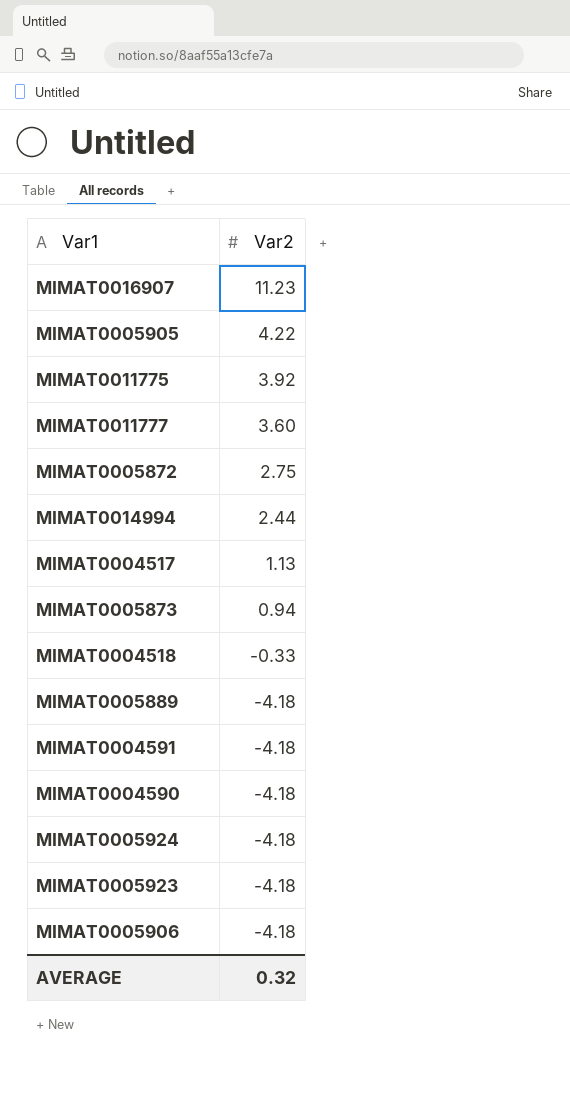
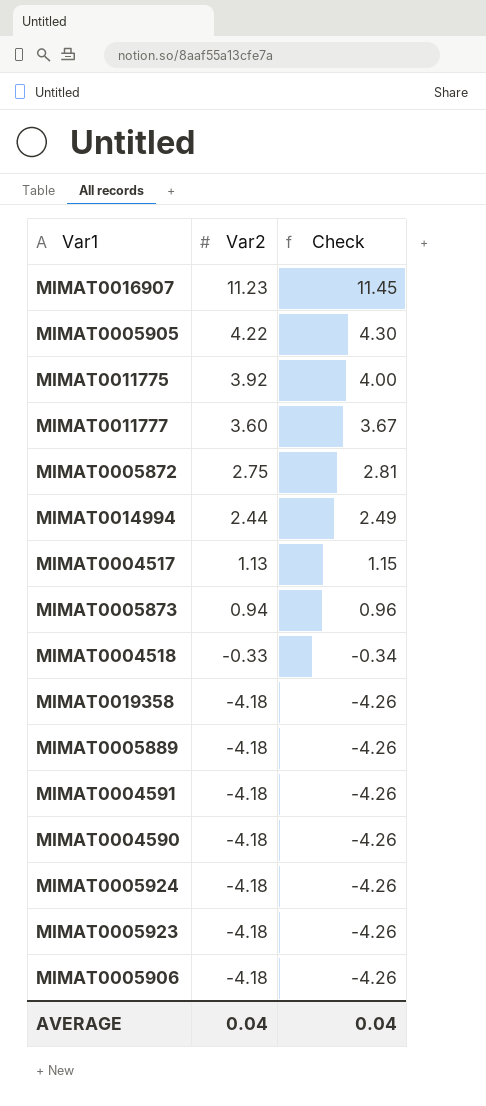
column Check | formula: none -> [Var2] * 1.02
row MIMAT0019358: none -> -4.18 | -4.26
AVERAGE | Var2: 0.32 -> 0.04

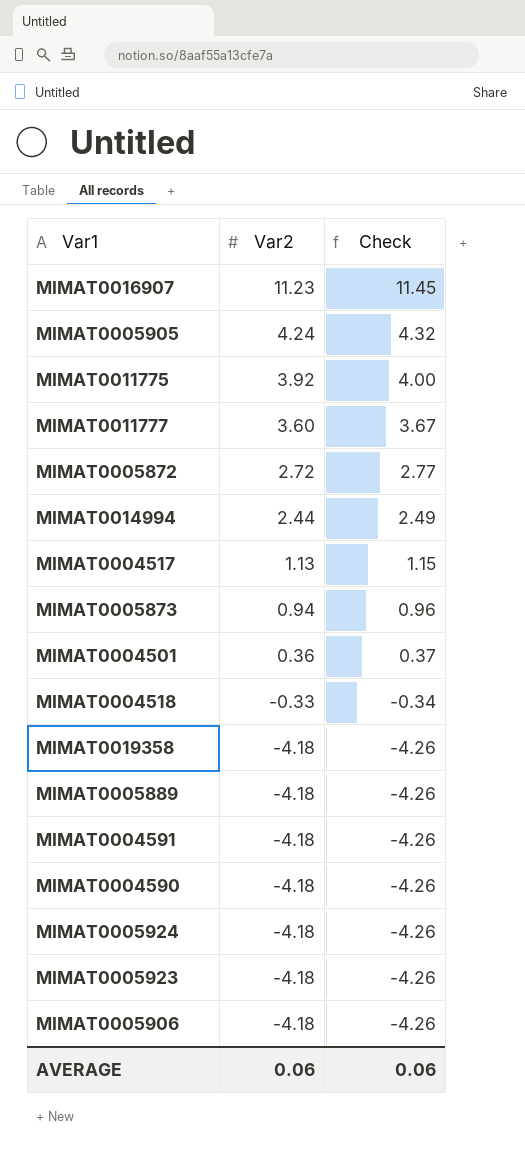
MIMAT0005905 | Var2: 4.22 -> 4.24
MIMAT0005905 | Check: 4.30 -> 4.32
MIMAT0005872 | Var2: 2.75 -> 2.72
MIMAT0005872 | Check: 2.81 -> 2.77
row MIMAT0004501: none -> 0.36 | 0.37
AVERAGE | Var2: 0.04 -> 0.06
AVERAGE | Check: 0.04 -> 0.06

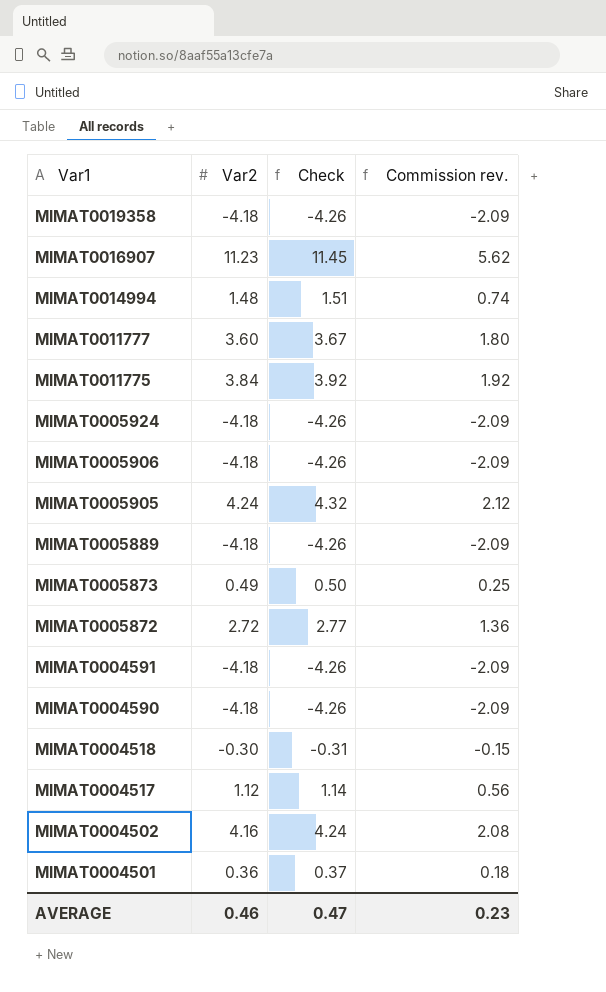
row order: Var2 descending -> Var1 descending
column Commission rev. | formula: none -> [Var2] * 0.5
row MIMAT0005923: -4.18 | -4.26 -> none
MIMAT0014994 | Var2: 2.44 -> 1.48
MIMAT0014994 | Check: 2.49 -> 1.51
MIMAT0011775 | Var2: 3.92 -> 3.84
MIMAT0011775 | Check: 4.00 -> 3.92
MIMAT0005873 | Var2: 0.94 -> 0.49
MIMAT0005873 | Check: 0.96 -> 0.50
MIMAT0004518 | Var2: -0.33 -> -0.30
MIMAT0004518 | Check: -0.34 -> -0.31
MIMAT0004517 | Var2: 1.13 -> 1.12
MIMAT0004517 | Check: 1.15 -> 1.14
row MIMAT0004502: none -> 4.16 | 4.24 | 2.08
AVERAGE | Var2: 0.06 -> 0.46
AVERAGE | Check: 0.06 -> 0.47

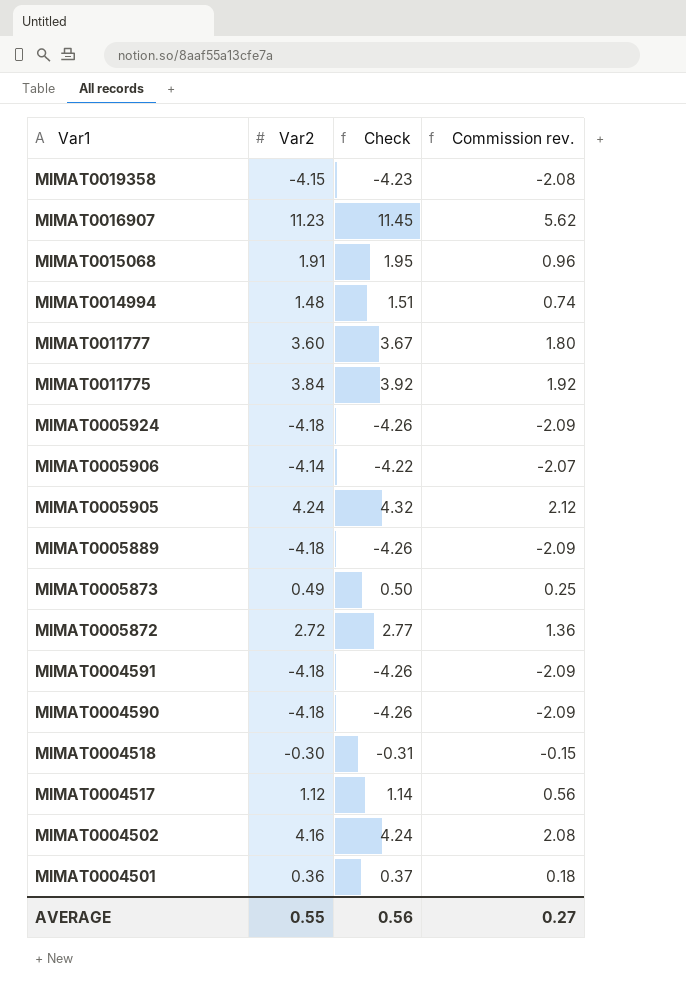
MIMAT0019358 | Var2: -4.18 -> -4.15
MIMAT0019358 | Check: -4.26 -> -4.23
MIMAT0019358 | Commission rev.: -2.09 -> -2.08
row MIMAT0015068: none -> 1.91 | 1.95 | 0.96
MIMAT0005906 | Var2: -4.18 -> -4.14
MIMAT0005906 | Check: -4.26 -> -4.22
MIMAT0005906 | Commission rev.: -2.09 -> -2.07
AVERAGE | Var2: 0.46 -> 0.55
AVERAGE | Check: 0.47 -> 0.56
AVERAGE | Commission rev.: 0.23 -> 0.27

